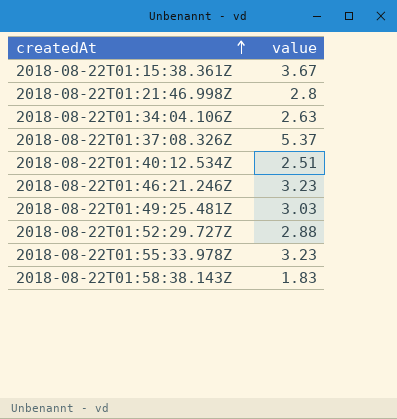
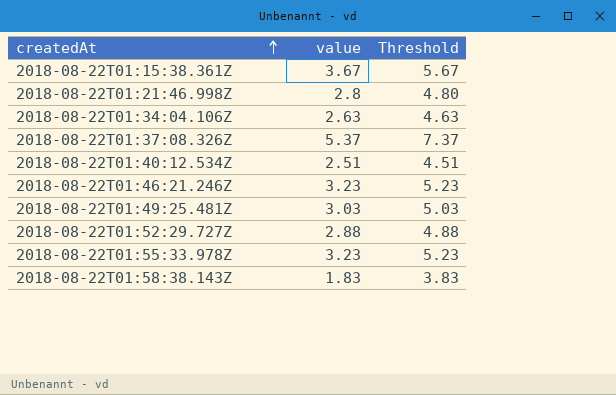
column Threshold | formula: none -> [value] + 2

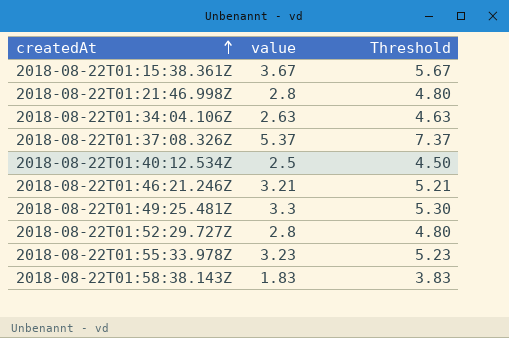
2018-08-22T01:40:12.534Z | value: 2.51 -> 2.5
2018-08-22T01:40:12.534Z | Threshold: 4.51 -> 4.50
2018-08-22T01:46:21.246Z | value: 3.23 -> 3.21
2018-08-22T01:46:21.246Z | Threshold: 5.23 -> 5.21
2018-08-22T01:49:25.481Z | value: 3.03 -> 3.3
2018-08-22T01:49:25.481Z | Threshold: 5.03 -> 5.30
2018-08-22T01:52:29.727Z | value: 2.88 -> 2.8
2018-08-22T01:52:29.727Z | Threshold: 4.88 -> 4.80

